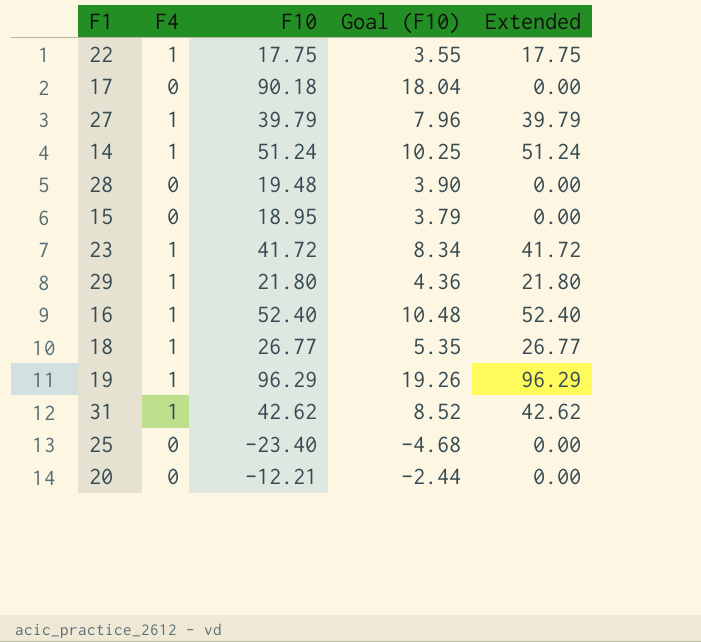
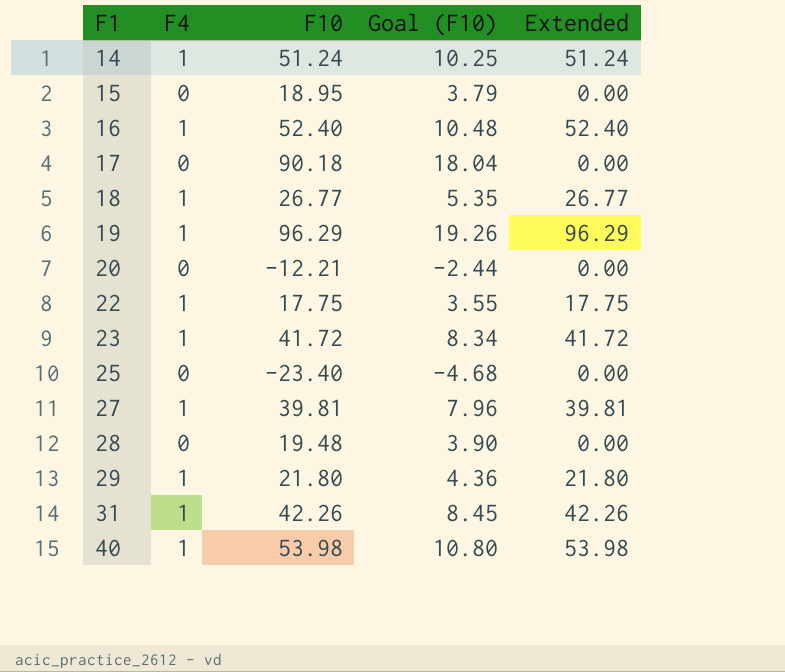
row order: none -> F1 ascending
27 | F10: 39.79 -> 39.81
27 | Extended: 39.79 -> 39.81
31 | F10: 42.62 -> 42.26
31 | Goal (F10): 8.52 -> 8.45
31 | Extended: 42.62 -> 42.26
row 40: none -> 1 | 53.98 | 10.80 | 53.98

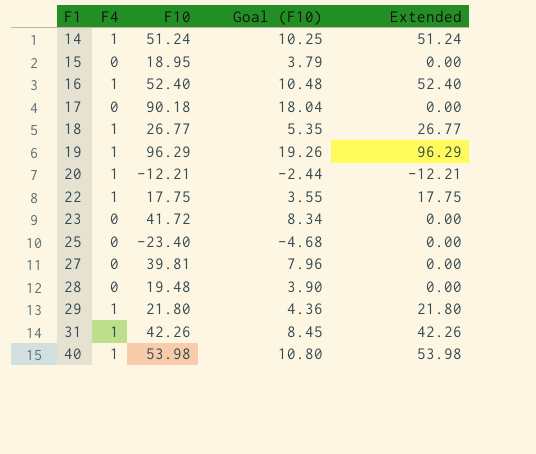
20 | F4: 0 -> 1
20 | Extended: 0.00 -> -12.21
23 | F4: 1 -> 0
23 | Extended: 41.72 -> 0.00
27 | F4: 1 -> 0
27 | Extended: 39.81 -> 0.00

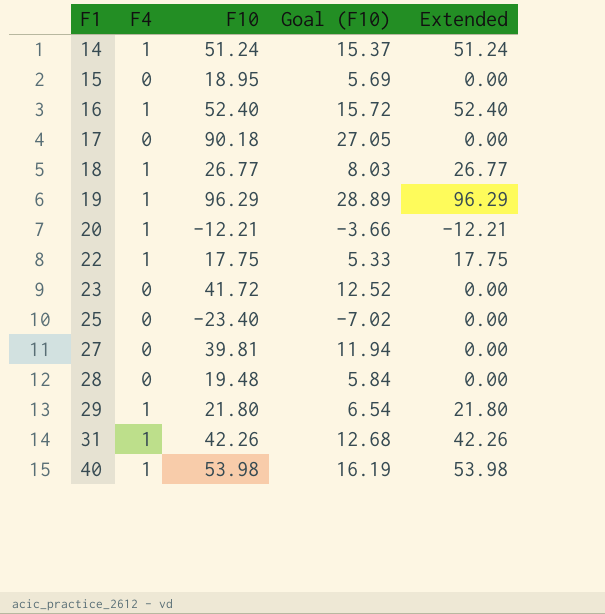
column Goal (F10) | formula: [F10] * 0.2 -> [F10] * 0.3

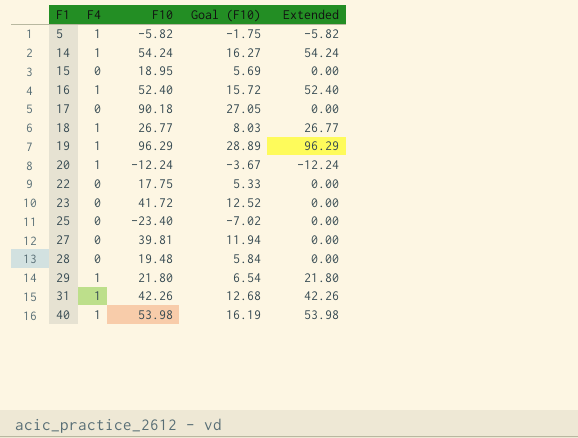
row 5: none -> 1 | -5.82 | -1.75 | -5.82
14 | F10: 51.24 -> 54.24
14 | Goal (F10): 15.37 -> 16.27
14 | Extended: 51.24 -> 54.24
20 | F10: -12.21 -> -12.24
20 | Goal (F10): -3.66 -> -3.67
20 | Extended: -12.21 -> -12.24
22 | F4: 1 -> 0
22 | Extended: 17.75 -> 0.00

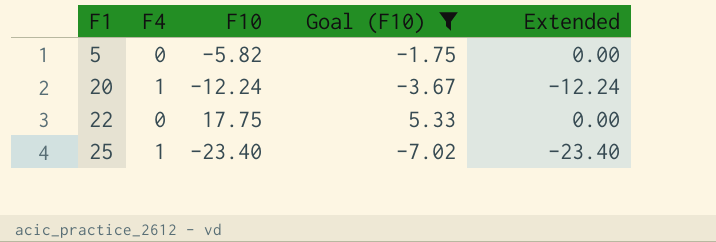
filter: none -> Goal (F10) <= 5.33
5 | F4: 1 -> 0
5 | Extended: -5.82 -> 0.00
25 | F4: 0 -> 1
25 | Extended: 0.00 -> -23.40

